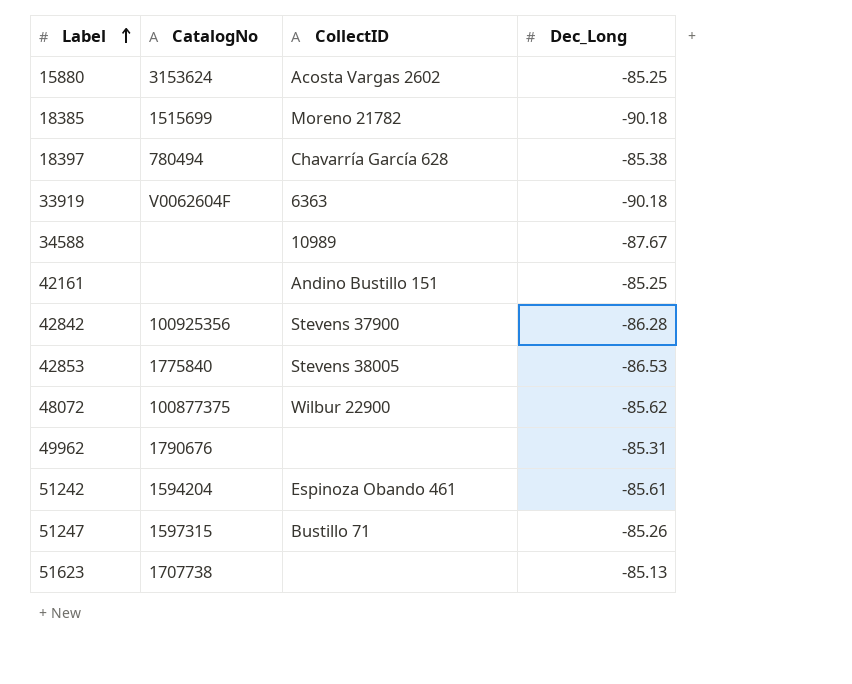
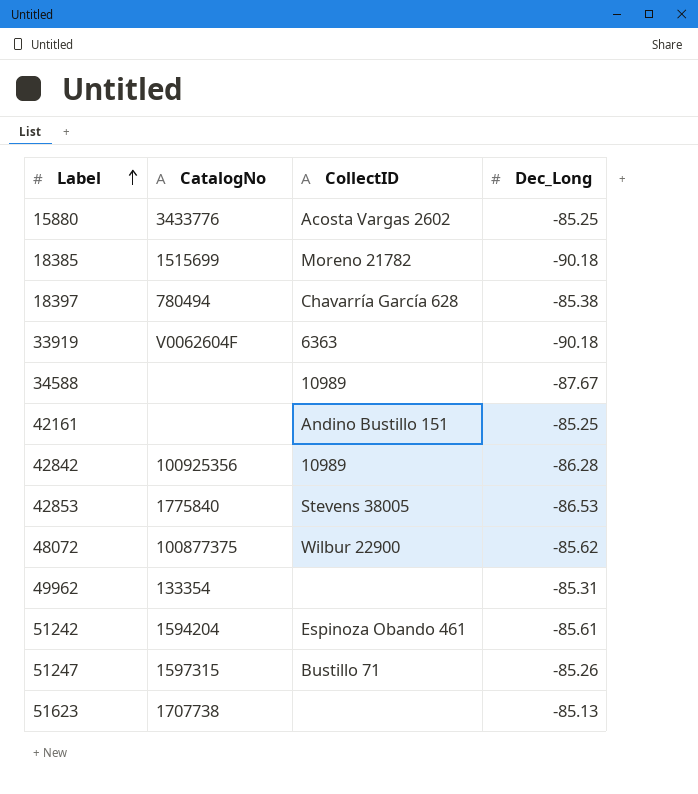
15880 | CatalogNo: 3153624 -> 3433776
42842 | CollectID: Stevens 37900 -> 10989
49962 | CatalogNo: 1790676 -> 133354

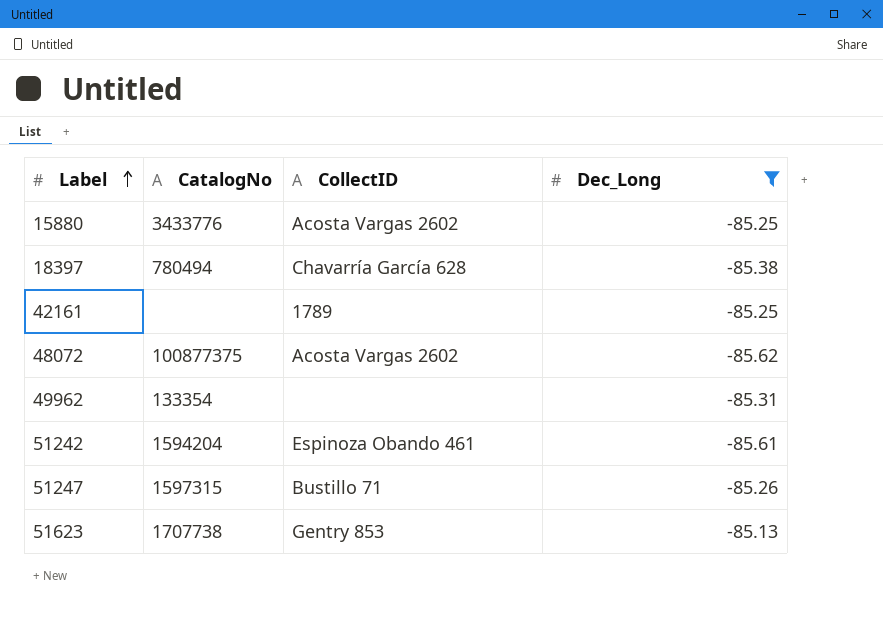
filter: none -> Dec_Long >= -85.62
42161 | CollectID: Andino Bustillo 151 -> 1789
48072 | CollectID: Wilbur 22900 -> Acosta Vargas 2602
51623 | CollectID: none -> Gentry 853

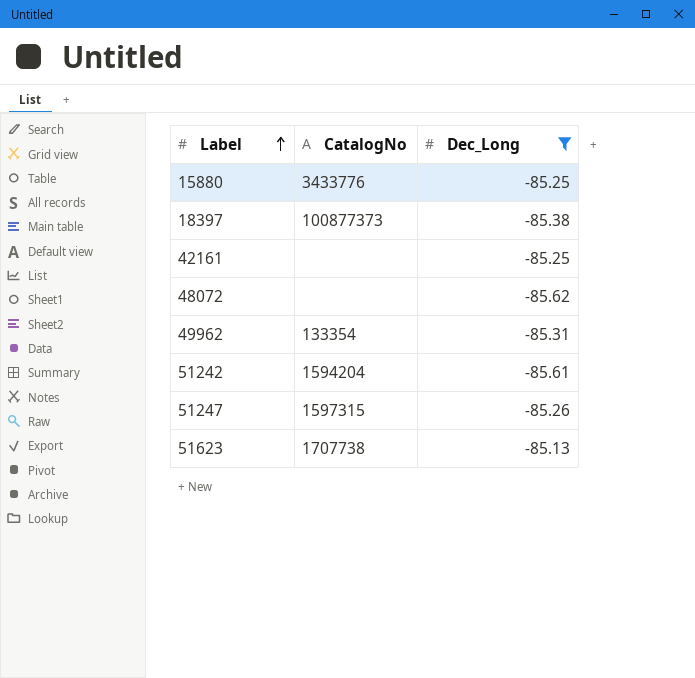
column CollectID | position: 3 -> none
18397 | CatalogNo: 780494 -> 100877373
48072 | CatalogNo: 100877375 -> none

